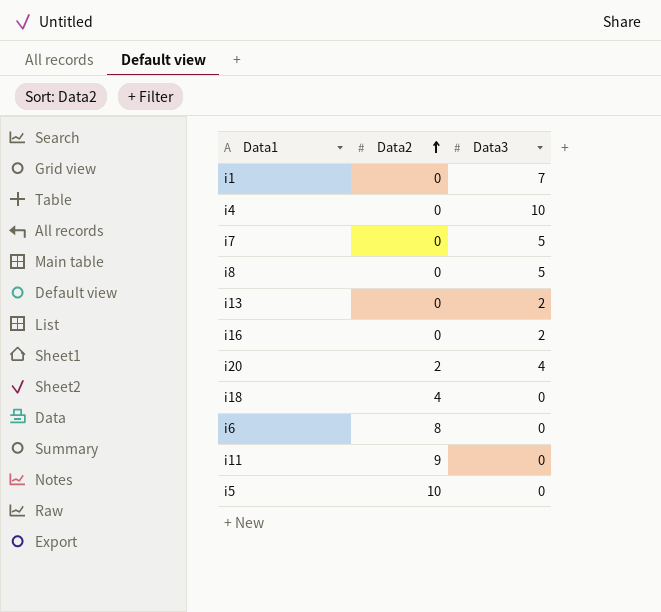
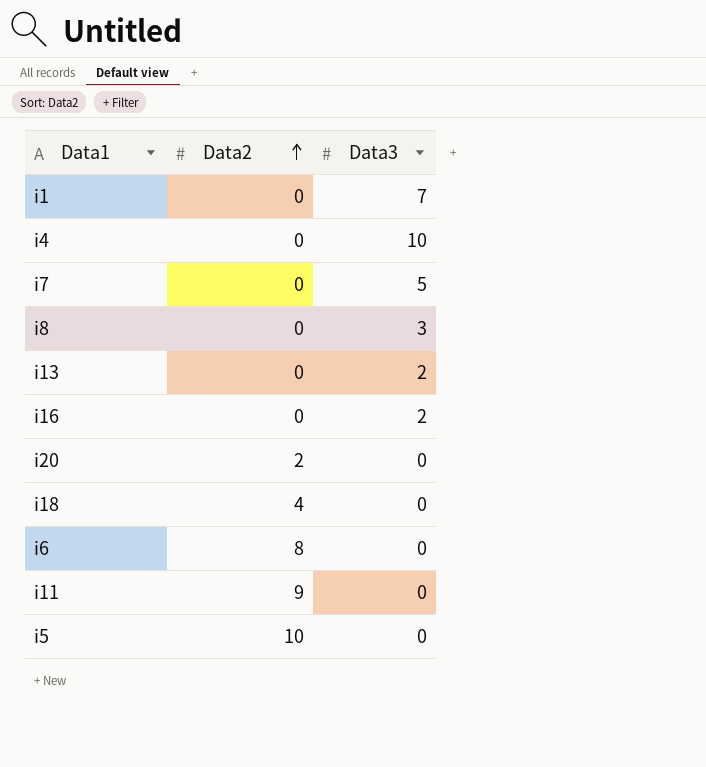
i8 | Data3: 5 -> 3
i20 | Data3: 4 -> 0

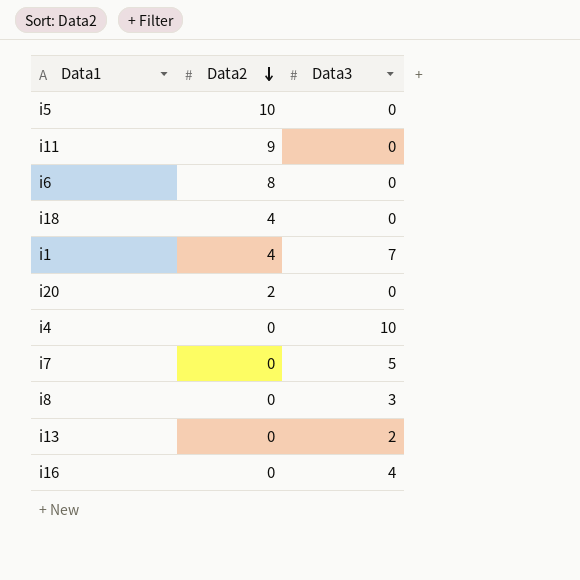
row order: Data2 ascending -> Data2 descending
i1 | Data2: 0 -> 4
i16 | Data3: 2 -> 4

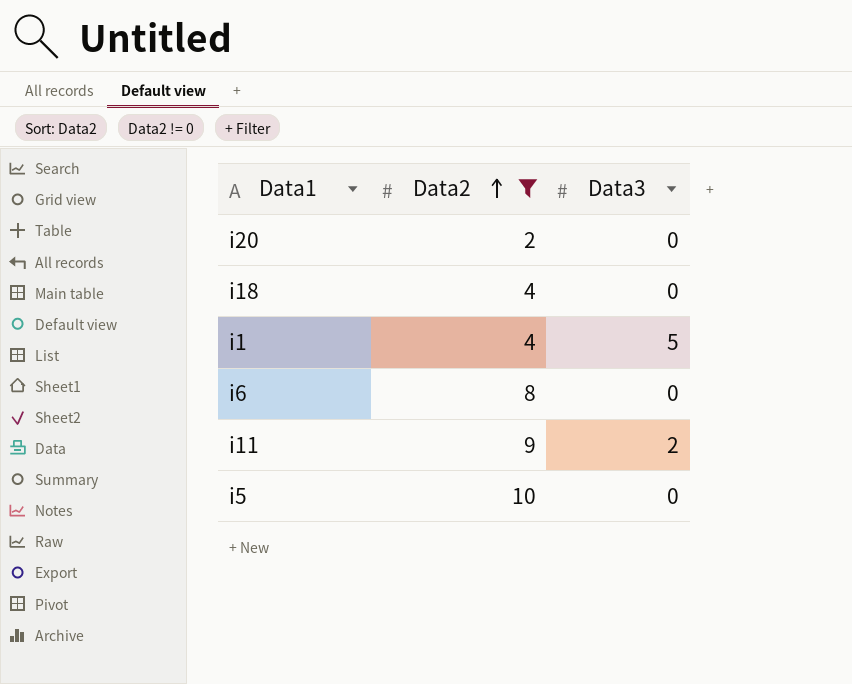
filter: none -> Data2 != 0
row order: Data2 descending -> Data2 ascending
i1 | Data3: 7 -> 5
i11 | Data3: 0 -> 2

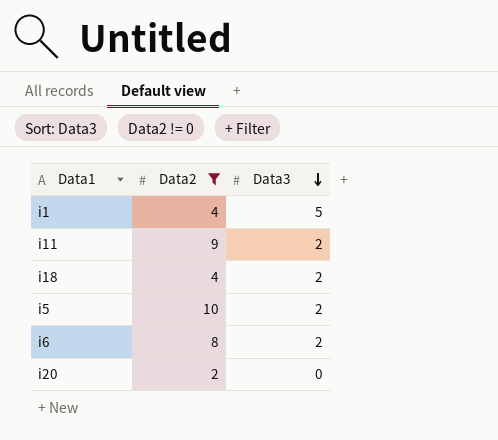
row order: Data2 ascending -> Data3 descending
i18 | Data3: 0 -> 2
i5 | Data3: 0 -> 2
i6 | Data3: 0 -> 2

